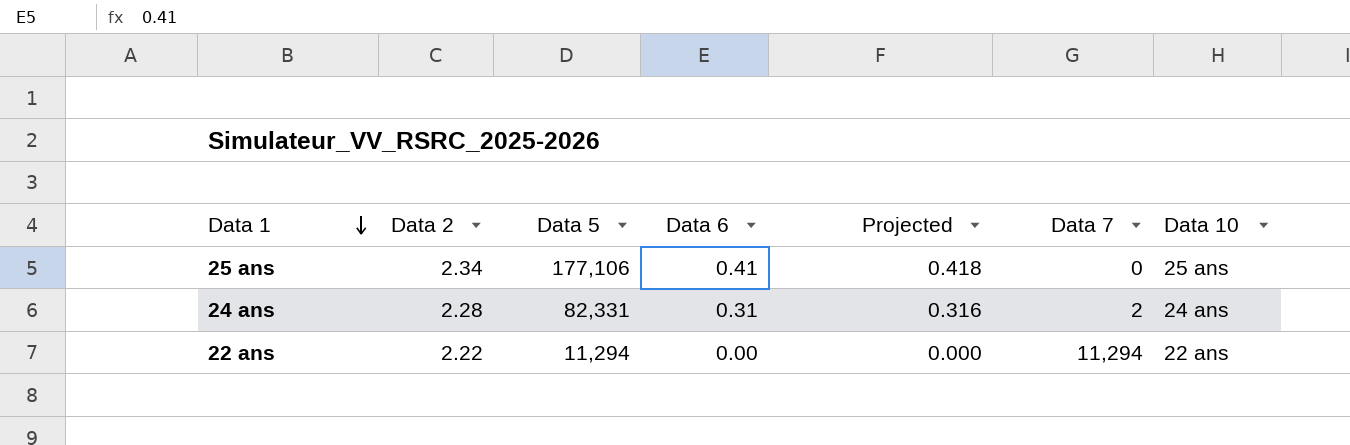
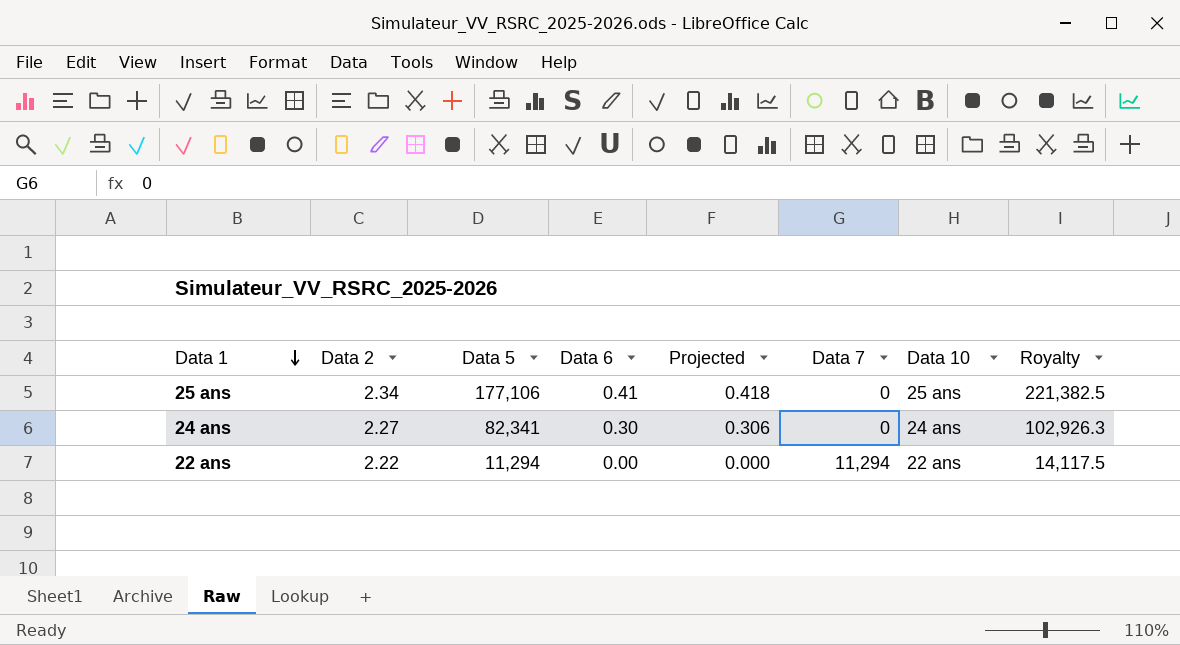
column Royalty | formula: none -> [Data 5] * 1.25
24 ans | Data 2: 2.28 -> 2.27
24 ans | Data 5: 82,331 -> 82,341
24 ans | Data 6: 0.31 -> 0.30
24 ans | Projected: 0.316 -> 0.306
24 ans | Data 7: 2 -> 0

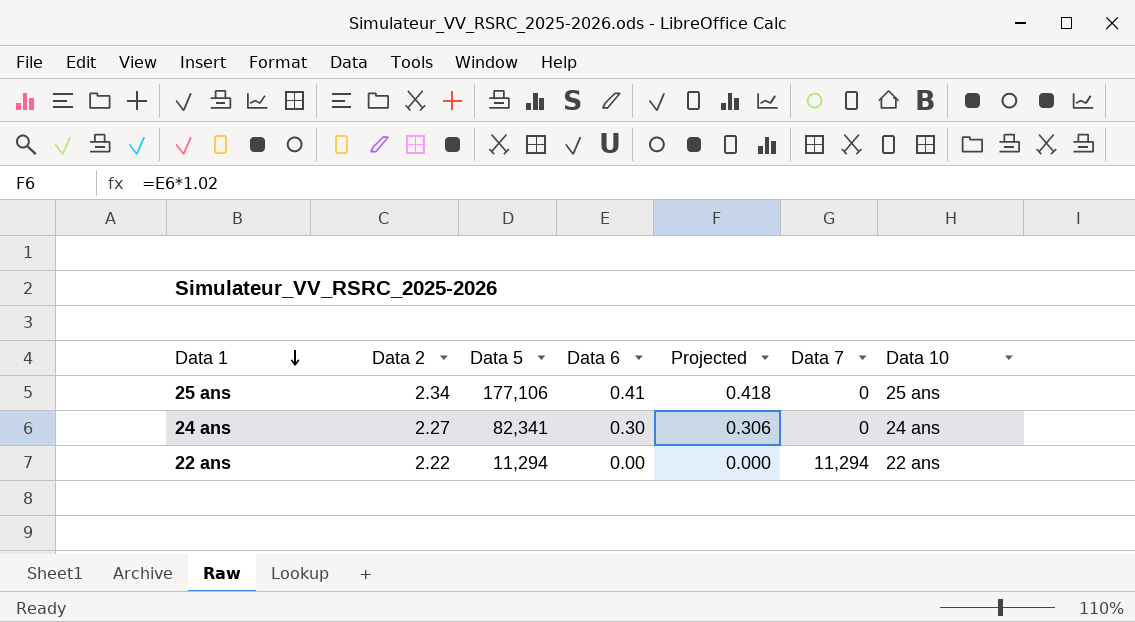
column Royalty | formula: [Data 5] * 1.25 -> none

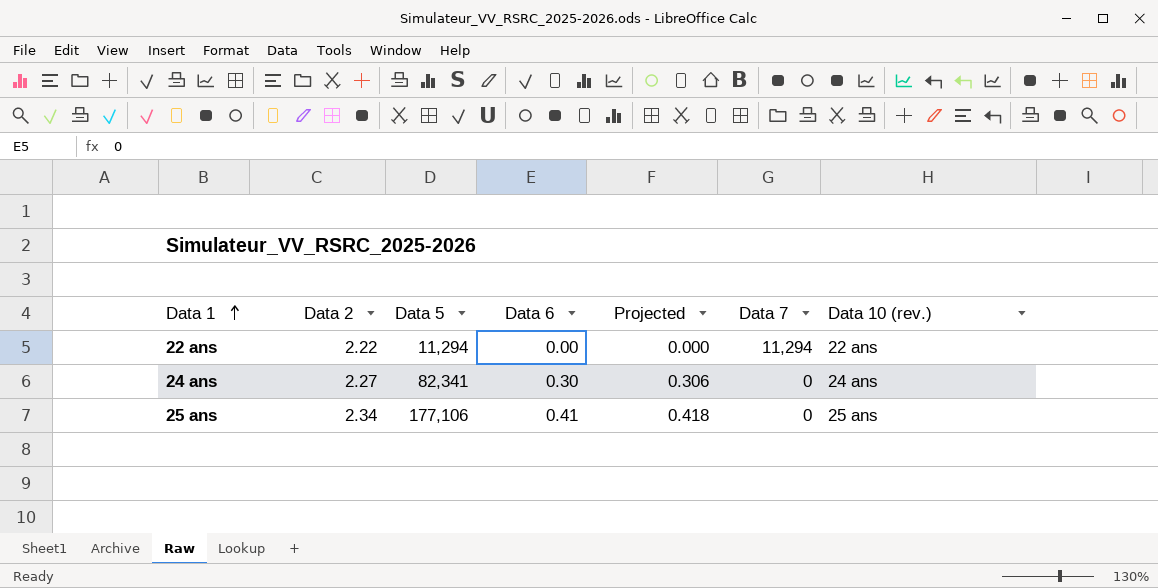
row order: Data 1 descending -> Data 1 ascending
column name: Data 10 -> Data 10 (rev.)

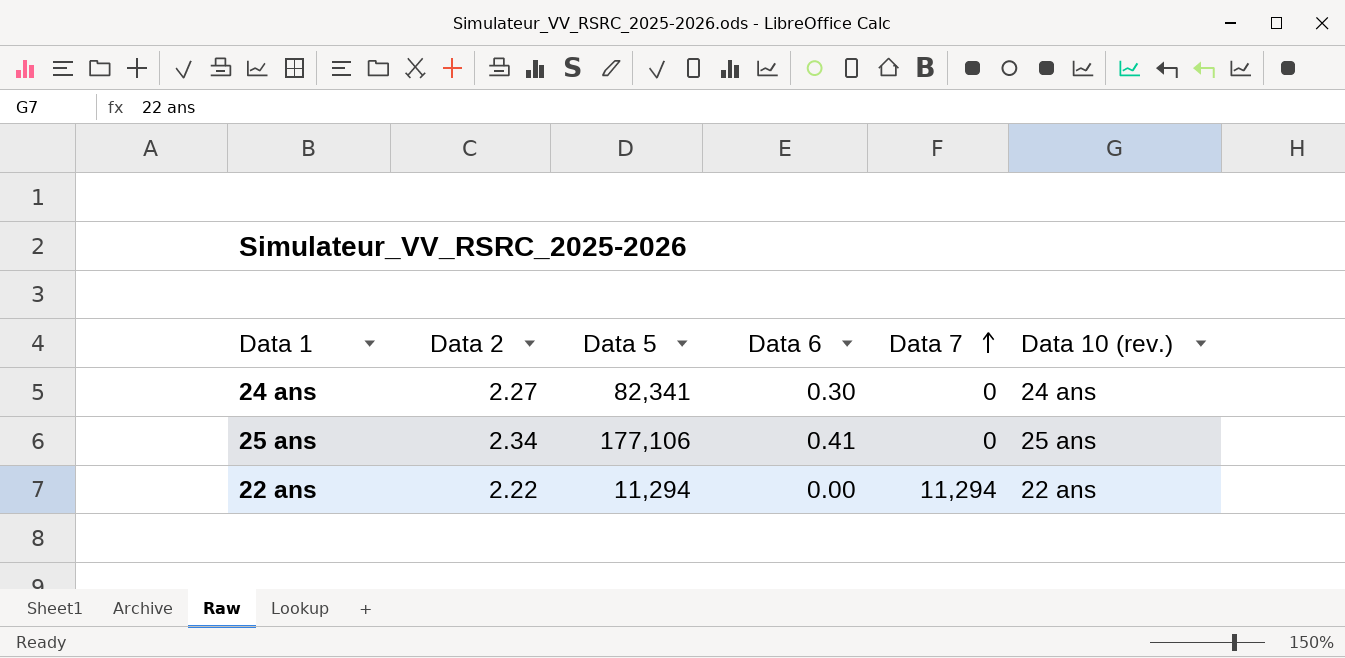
row order: Data 1 ascending -> Data 7 ascending
column Projected | formula: [Data 6] * 1.02 -> none

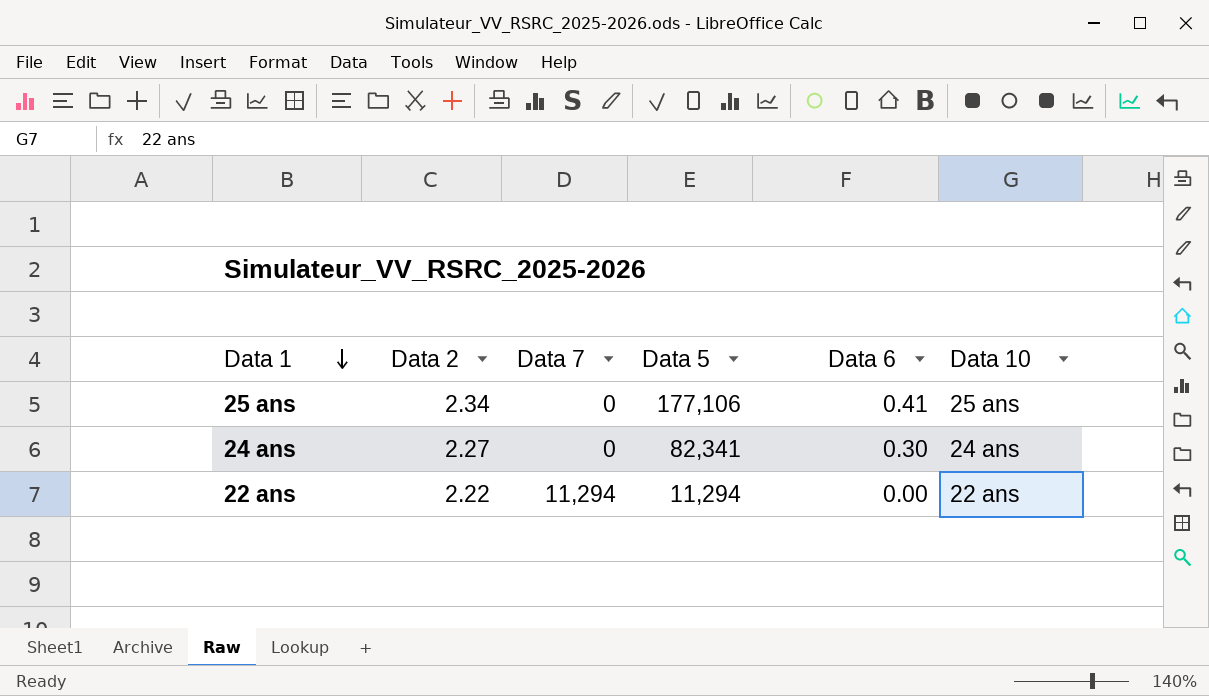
row order: Data 7 ascending -> Data 1 descending
column Data 7 | position: 5 -> 3
column name: Data 10 (rev.) -> Data 10

